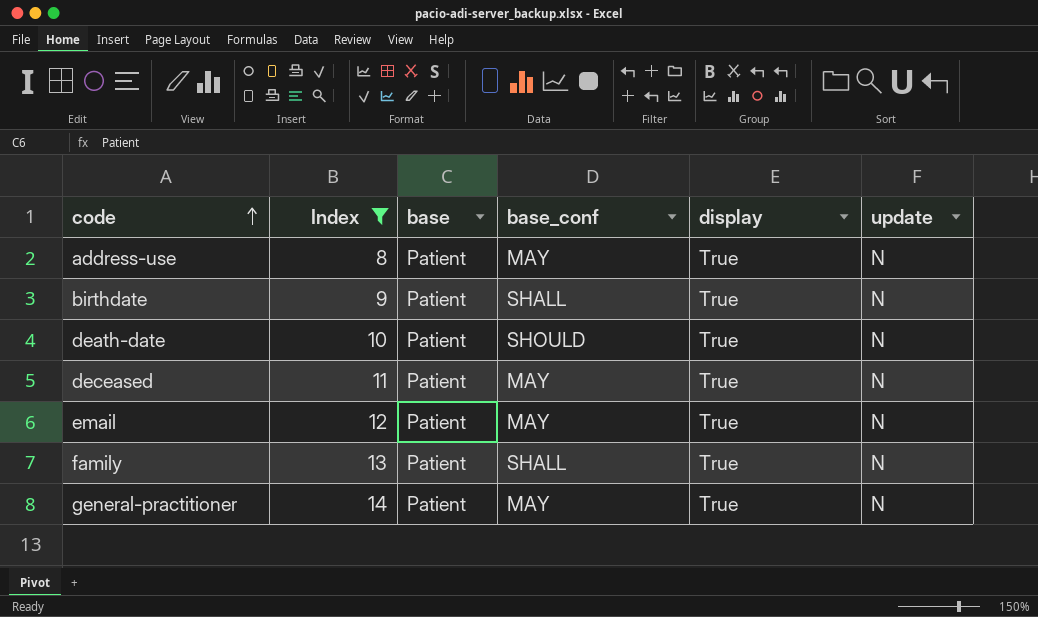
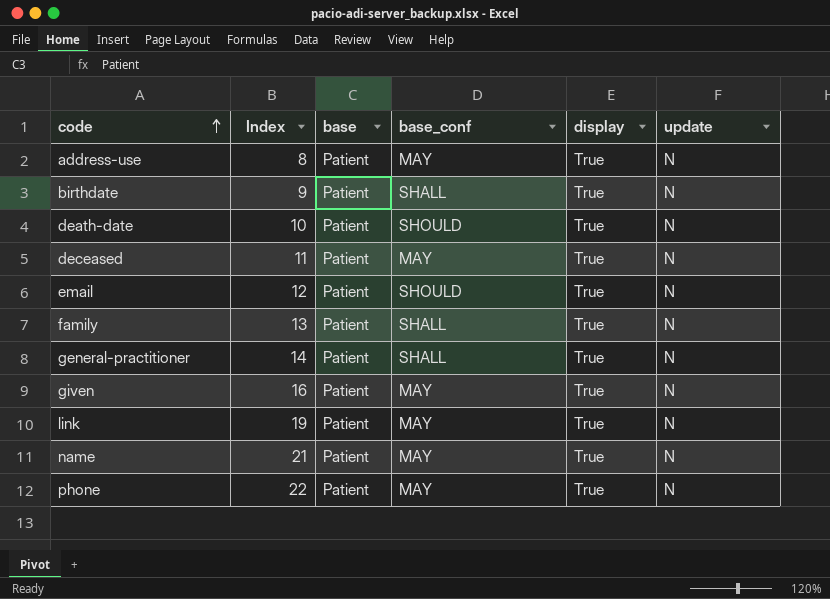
filter: Index <= 14 -> none
email | base_conf: MAY -> SHOULD
general-practitioner | base_conf: MAY -> SHALL

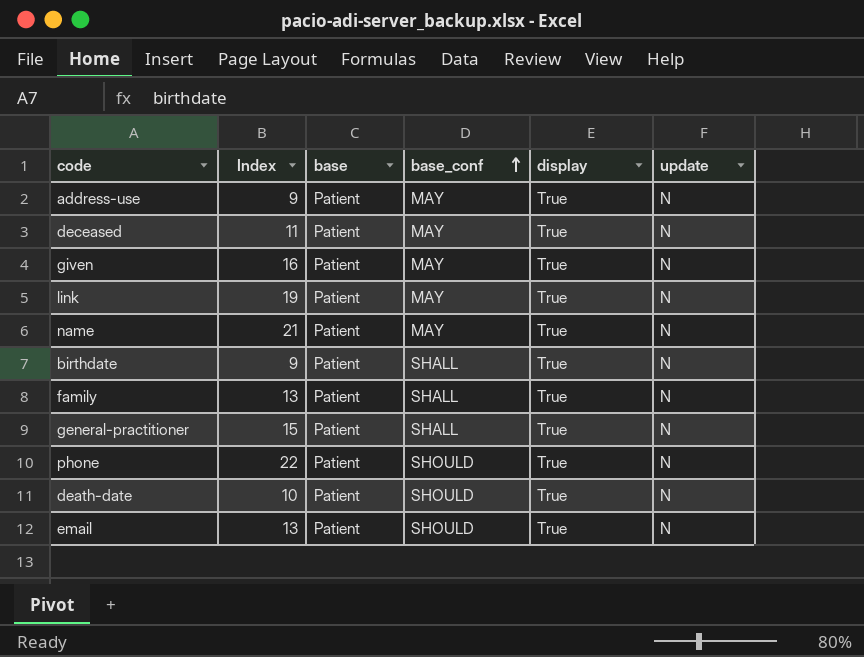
row order: code ascending -> base_conf ascending
address-use | Index: 8 -> 9
general-practitioner | Index: 14 -> 15
phone | base_conf: MAY -> SHOULD
email | Index: 12 -> 13

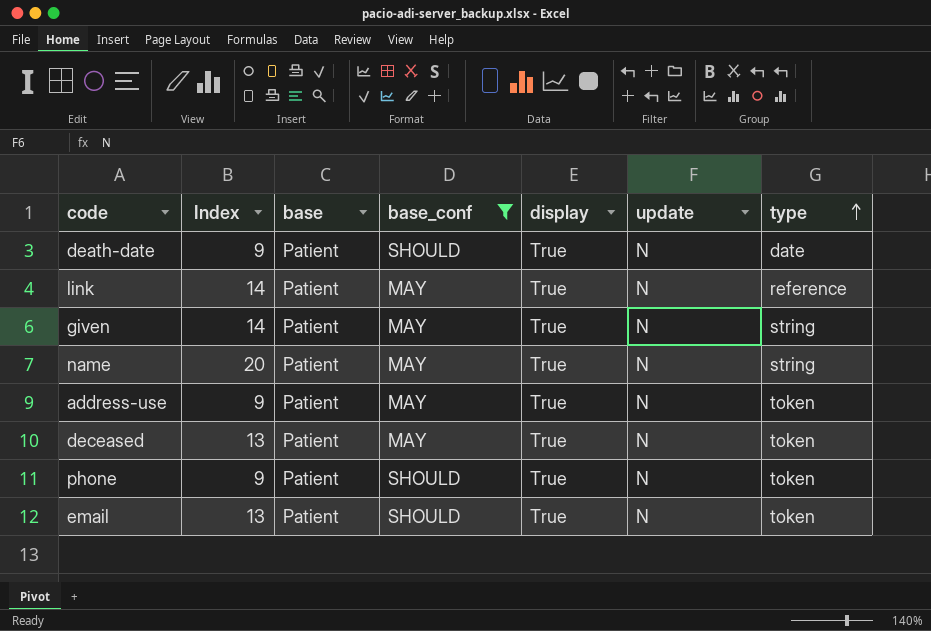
filter: none -> base_conf != SHALL
row order: base_conf ascending -> type ascending
column type | position: none -> 7
death-date | Index: 10 -> 9
link | Index: 19 -> 14
given | Index: 16 -> 14
name | Index: 21 -> 20
deceased | Index: 11 -> 13
phone | Index: 22 -> 9

